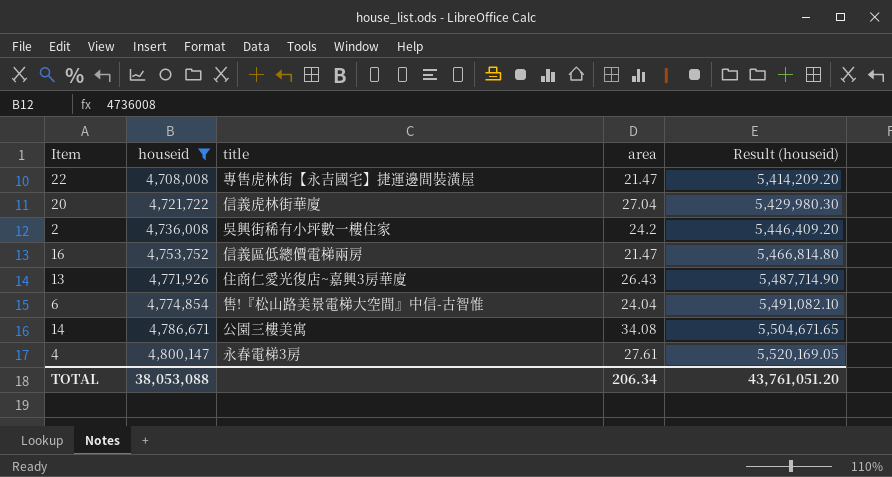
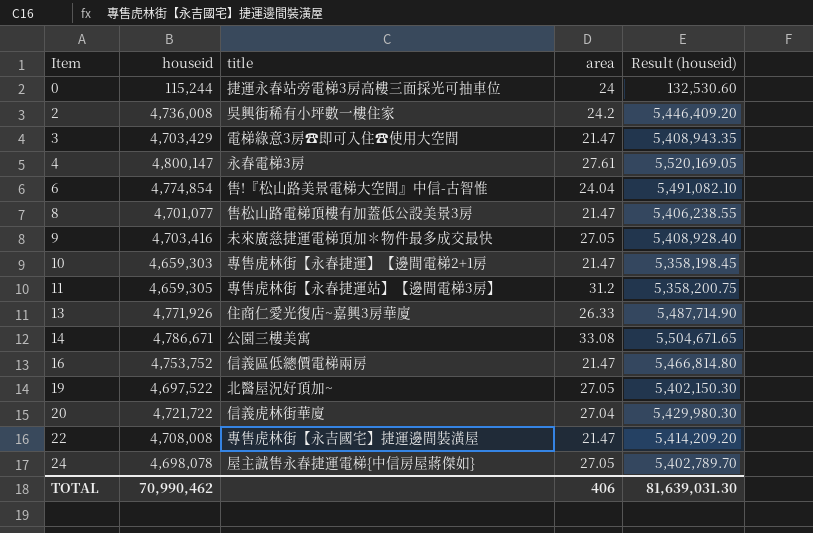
filter: houseid >= 4,708,008 -> none
row order: houseid ascending -> Item ascending
13 | area: 26.43 -> 26.33
14 | area: 34.08 -> 33.08
TOTAL | houseid: 38,053,088 -> 70,990,462
TOTAL | area: 206.34 -> 406
TOTAL | Result (houseid): 43,761,051.20 -> 81,639,031.30

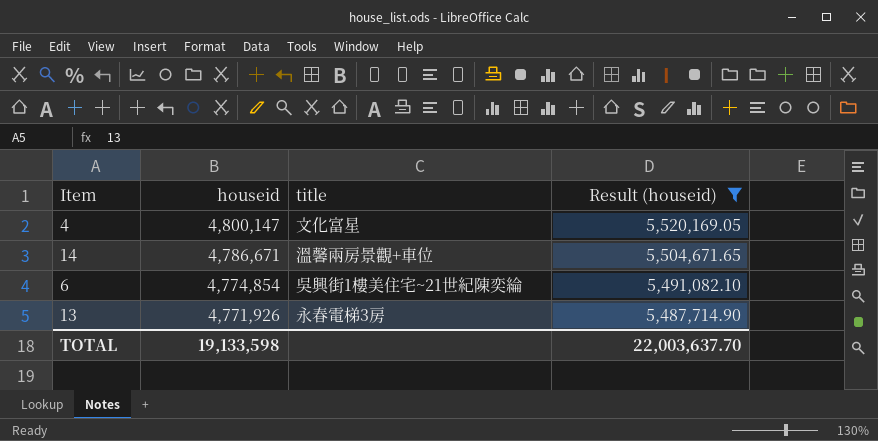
filter: none -> Result (houseid) >= 5,487,714.90
row order: Item ascending -> houseid descending
column area | position: 4 -> none
4 | title: 永春電梯3房 -> 文化富星
14 | title: 公園三樓美寓 -> 溫馨兩房景觀+車位
6 | title: 售!『松山路美景電梯大空間』中信-古智惟 -> 吳興街1樓美住宅~21世紀陳奕綸
13 | title: 住商仁愛光復店~嘉興3房華廈 -> 永春電梯3房
TOTAL | houseid: 70,990,462 -> 19,133,598
TOTAL | Result (houseid): 81,639,031.30 -> 22,003,637.70

